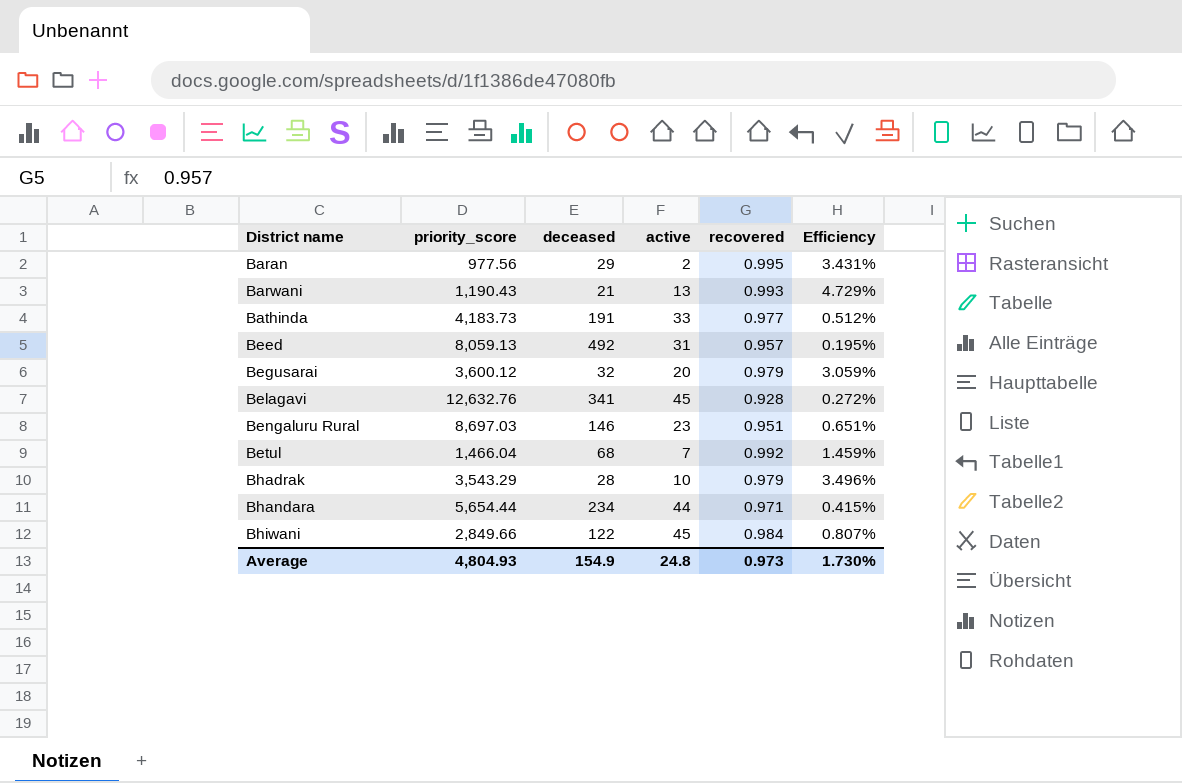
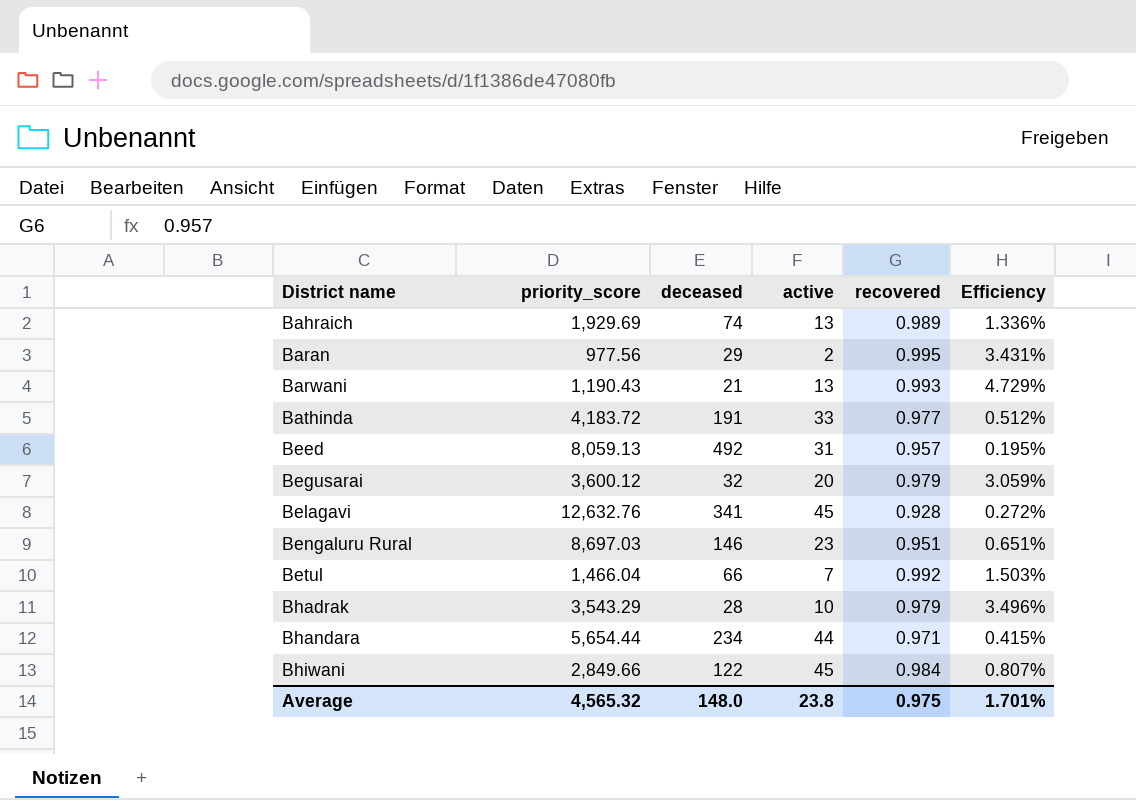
row Bahraich: none -> 1,929.69 | 74 | 13 | 0.989 | 1.336%
Bathinda | priority_score: 4,183.73 -> 4,183.72
Betul | deceased: 68 -> 66
Betul | Efficiency: 1.459% -> 1.503%
Average | priority_score: 4,804.93 -> 4,565.32
Average | deceased: 154.9 -> 148.0
Average | active: 24.8 -> 23.8
Average | recovered: 0.973 -> 0.975
Average | Efficiency: 1.730% -> 1.701%

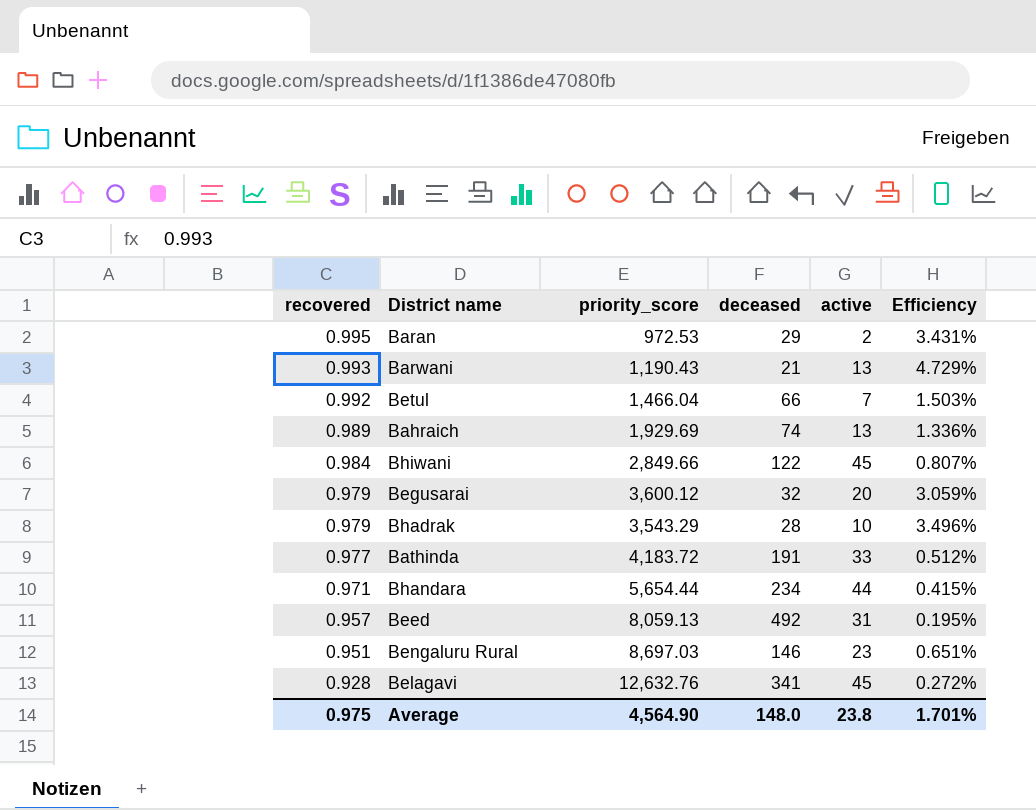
row order: District name ascending -> recovered descending
column recovered | position: 5 -> 1
Baran | priority_score: 977.56 -> 972.53
Average | priority_score: 4,565.32 -> 4,564.90

